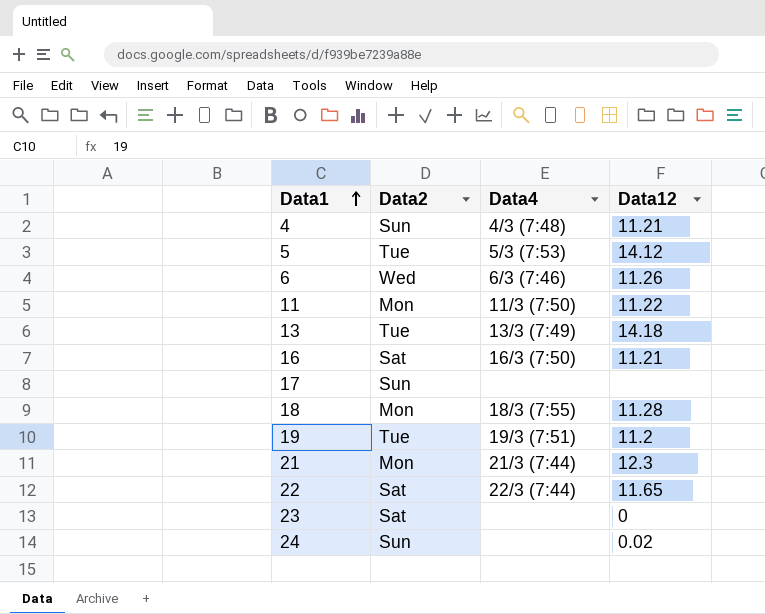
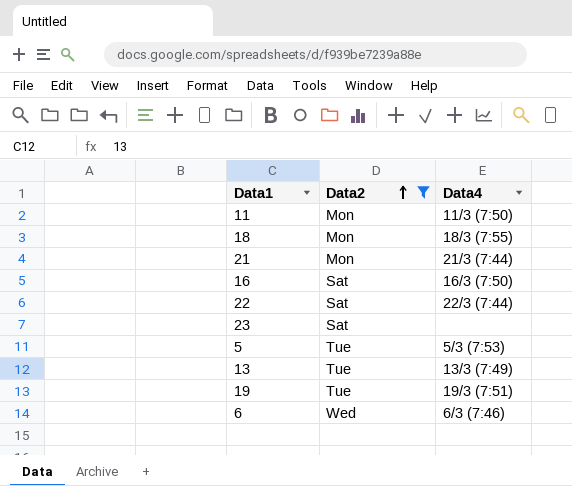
filter: none -> Data2 != Sun
row order: Data1 ascending -> Data2 ascending
column Data12 | position: 4 -> none

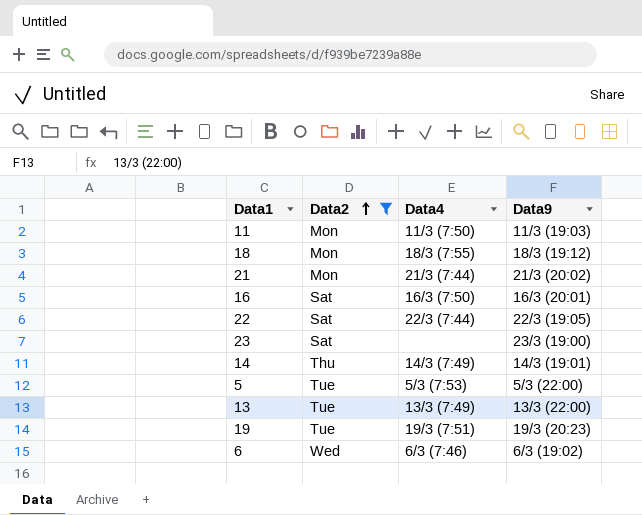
column Data9 | position: none -> 4
row 14: none -> Thu | 14/3 (7:49) | 14/3 (19:01)

